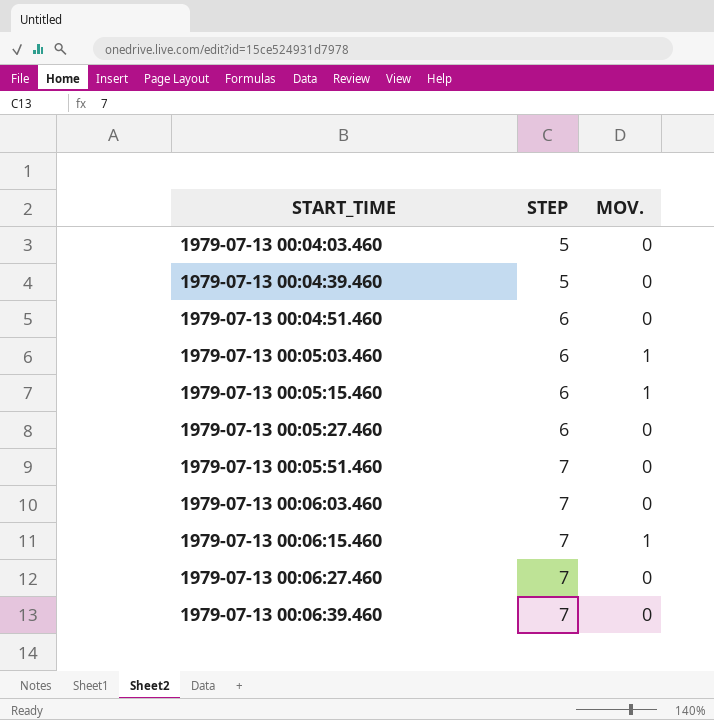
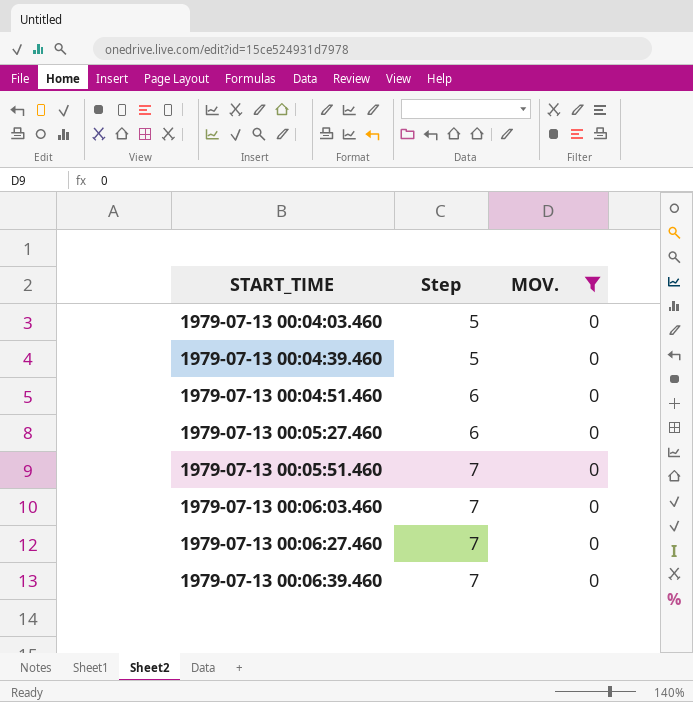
filter: none -> MOV. = 0
column name: STEP -> Step

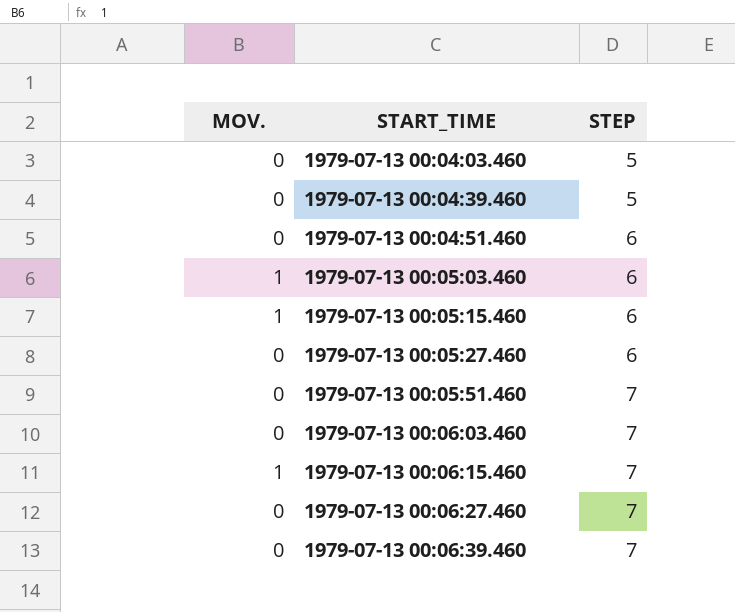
filter: MOV. = 0 -> none
column MOV. | position: 3 -> 1
column name: Step -> STEP

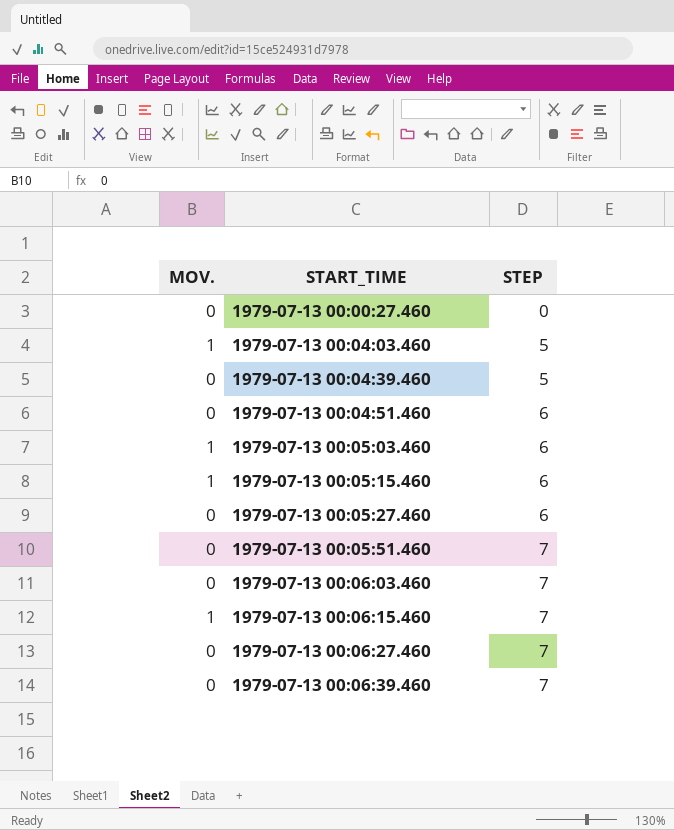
row 1979-07-13 00:00:27.460: none -> 0 | 0
1979-07-13 00:04:03.460 | MOV.: 0 -> 1

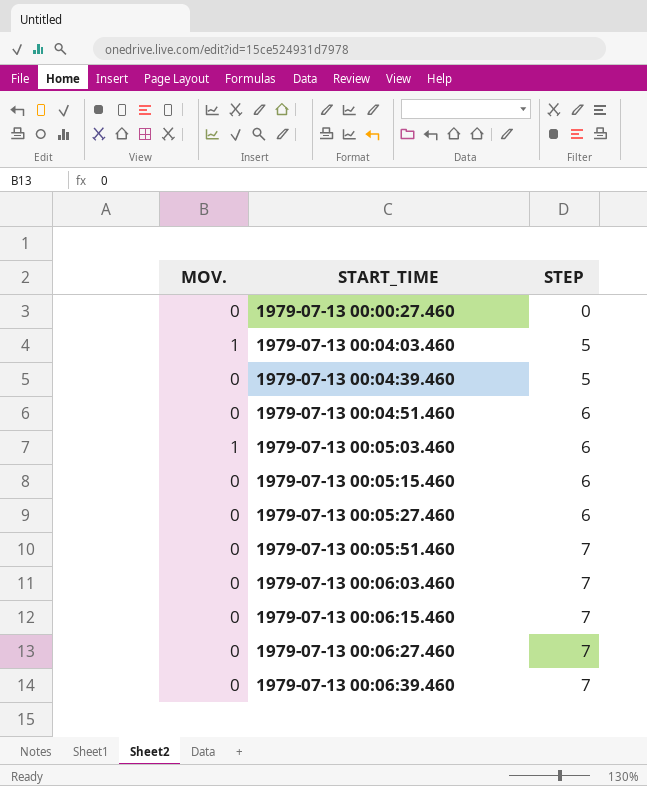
1979-07-13 00:05:15.460 | MOV.: 1 -> 0
1979-07-13 00:06:15.460 | MOV.: 1 -> 0

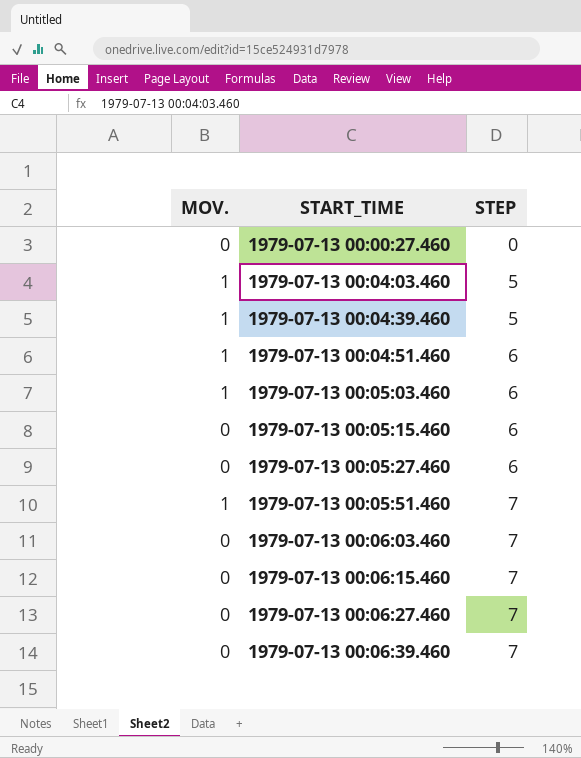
1979-07-13 00:04:39.460 | MOV.: 0 -> 1
1979-07-13 00:04:51.460 | MOV.: 0 -> 1
1979-07-13 00:05:51.460 | MOV.: 0 -> 1

